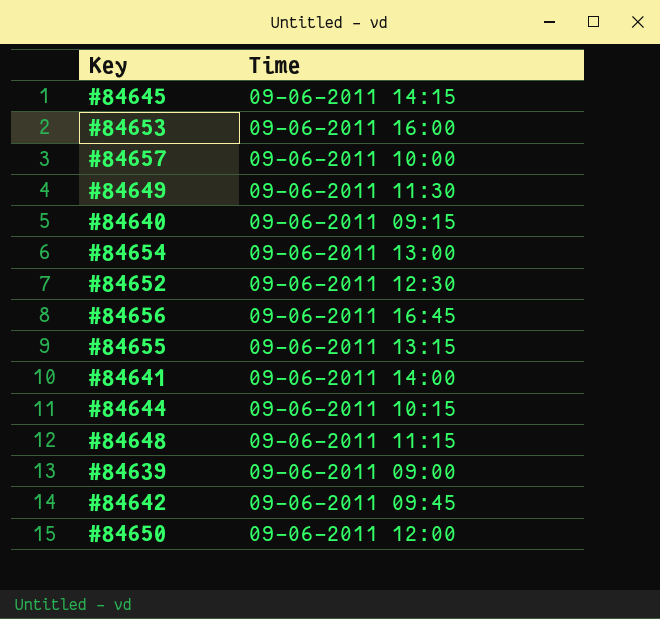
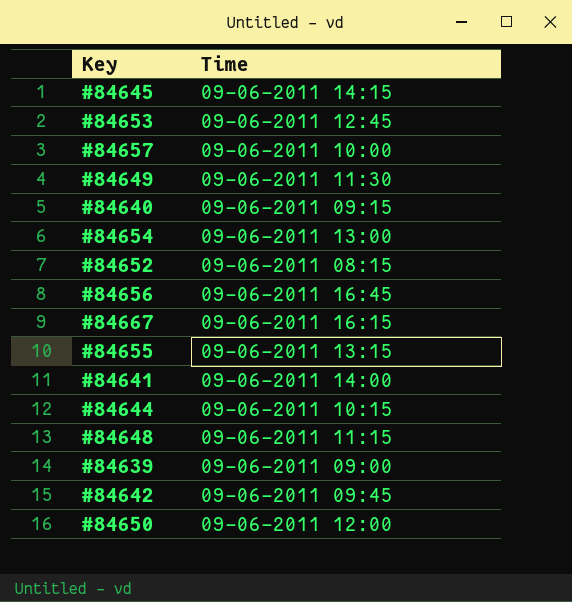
#84653 | Time: 09-06-2011 16:00 -> 09-06-2011 12:45
#84652 | Time: 09-06-2011 12:30 -> 09-06-2011 08:15
row #84667: none -> 09-06-2011 16:15

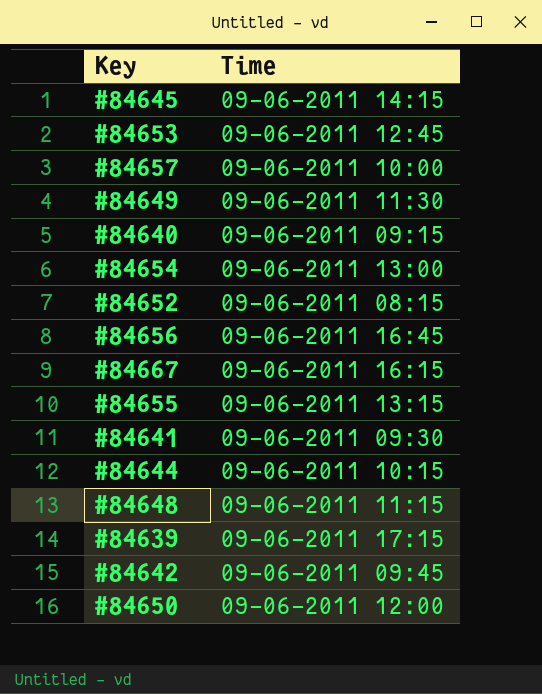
#84641 | Time: 09-06-2011 14:00 -> 09-06-2011 09:30
#84639 | Time: 09-06-2011 09:00 -> 09-06-2011 17:15

